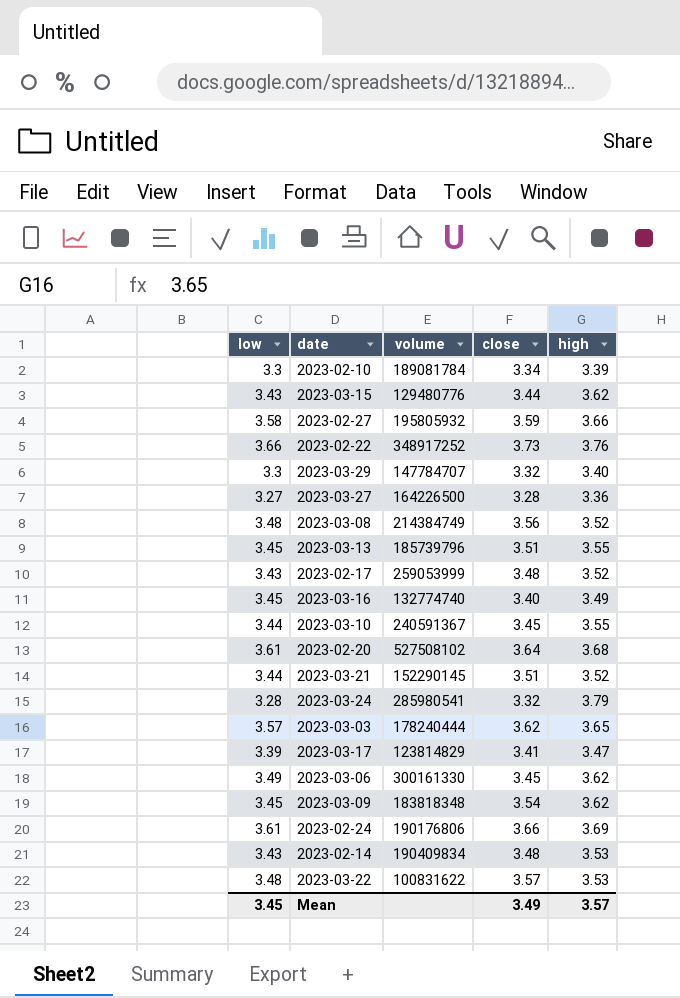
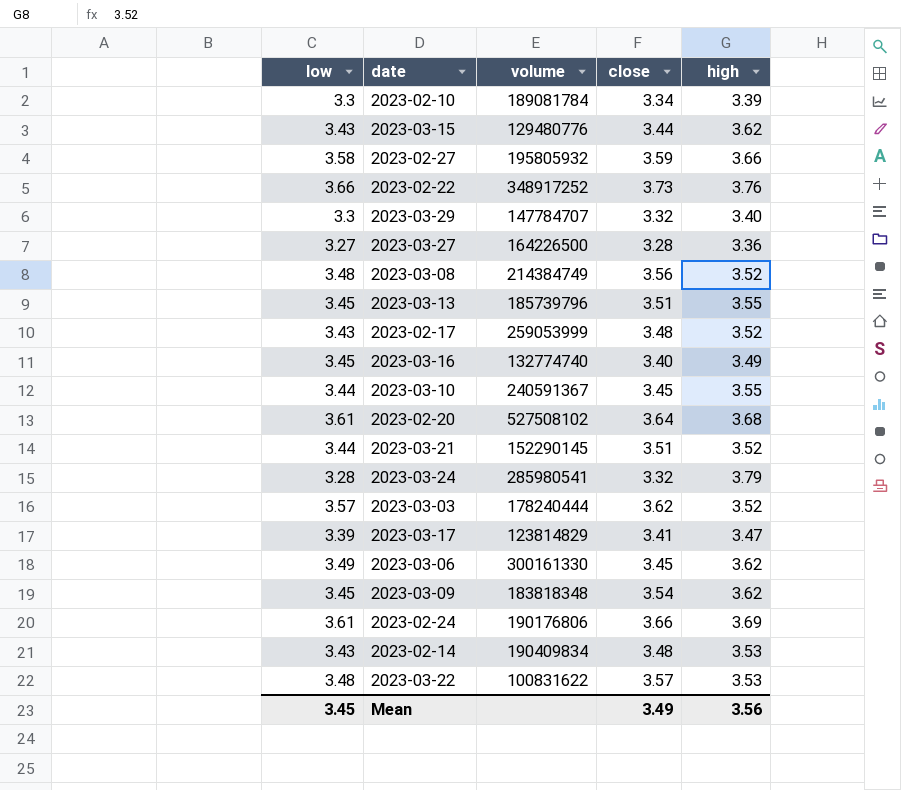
2023-03-03 | high: 3.65 -> 3.52
Mean | high: 3.57 -> 3.56

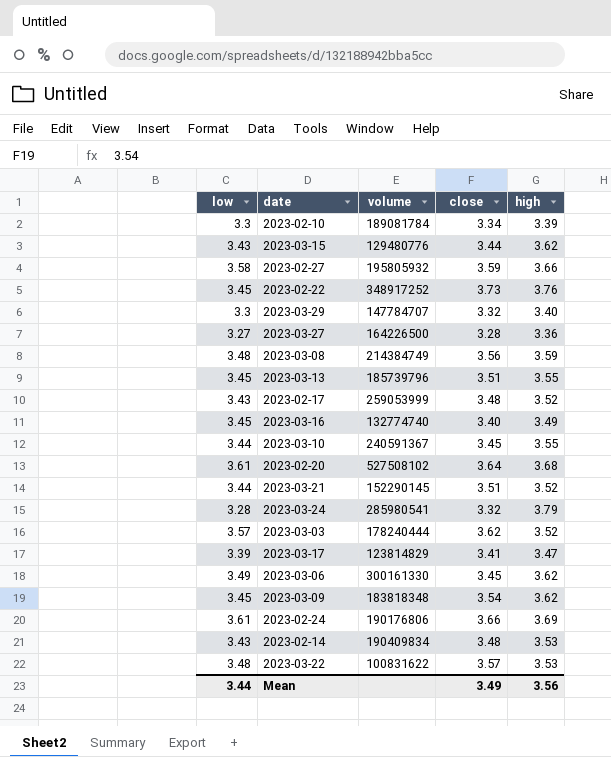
2023-02-22 | low: 3.66 -> 3.45
2023-03-08 | high: 3.52 -> 3.59
Mean | low: 3.45 -> 3.44

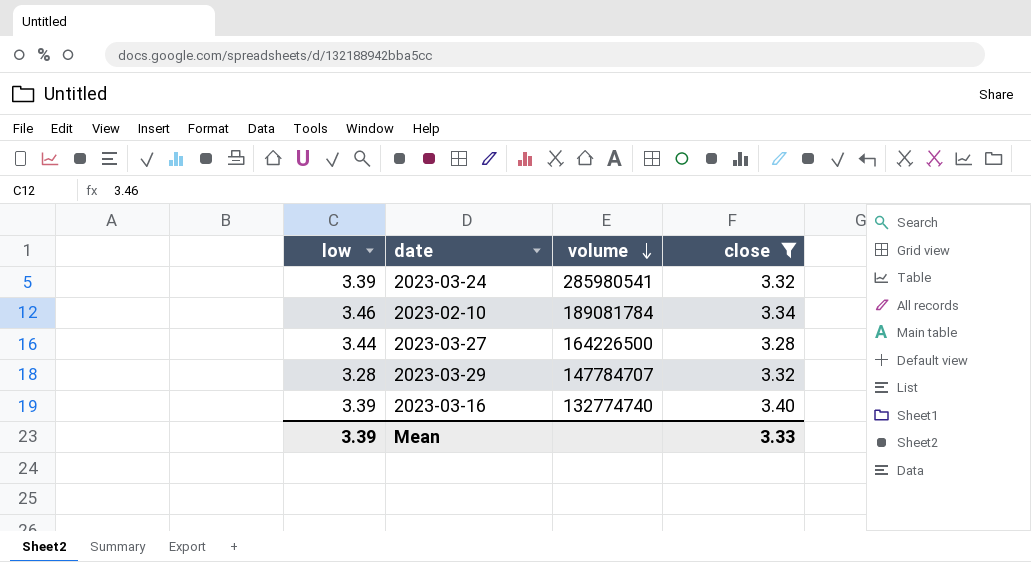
filter: none -> close <= 3.40
row order: none -> volume descending
column high | position: 5 -> none
2023-03-24 | low: 3.28 -> 3.39
2023-02-10 | low: 3.3 -> 3.46
2023-03-27 | low: 3.27 -> 3.44
2023-03-29 | low: 3.3 -> 3.28
2023-03-16 | low: 3.45 -> 3.39
Mean | low: 3.44 -> 3.39
Mean | close: 3.49 -> 3.33

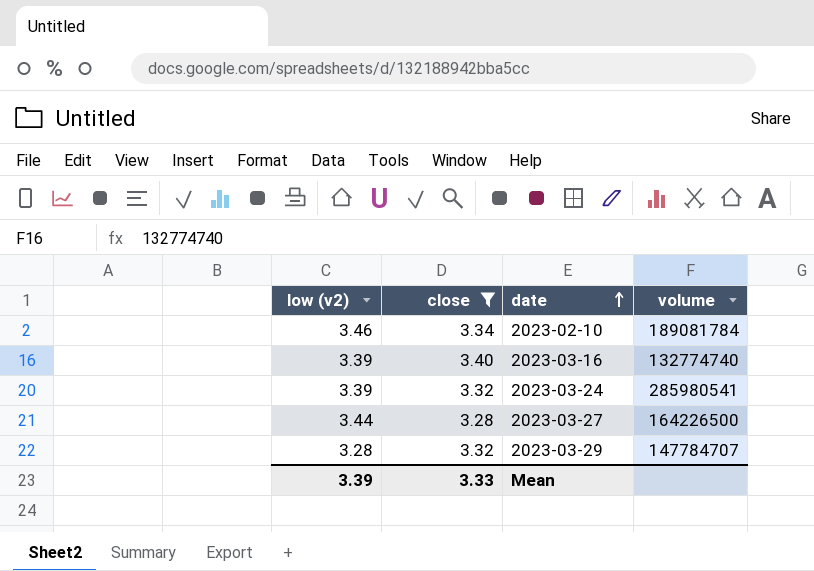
row order: volume descending -> date ascending
column name: low -> low (v2)
column close | position: 4 -> 2

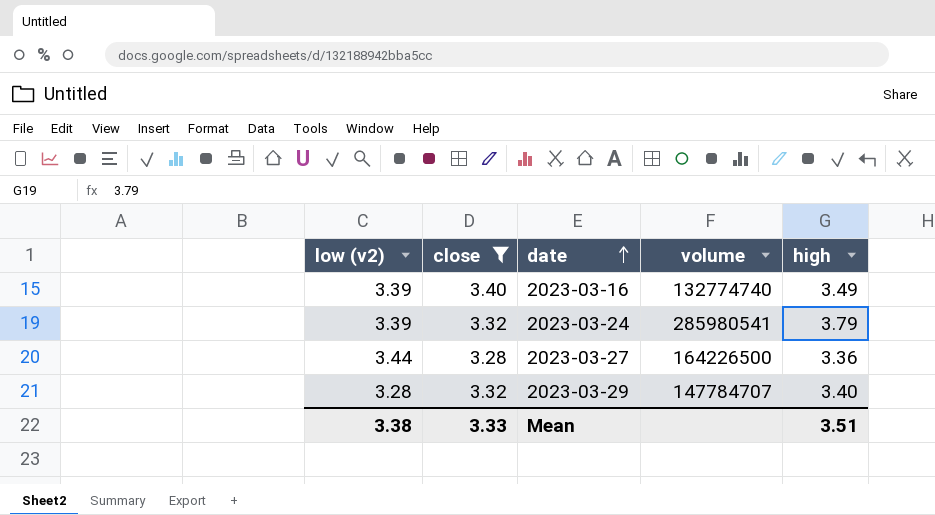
column high | position: none -> 5
row 2023-02-10: 3.46 | 3.34 | 189081784 -> none
Mean | low (v2): 3.39 -> 3.38

